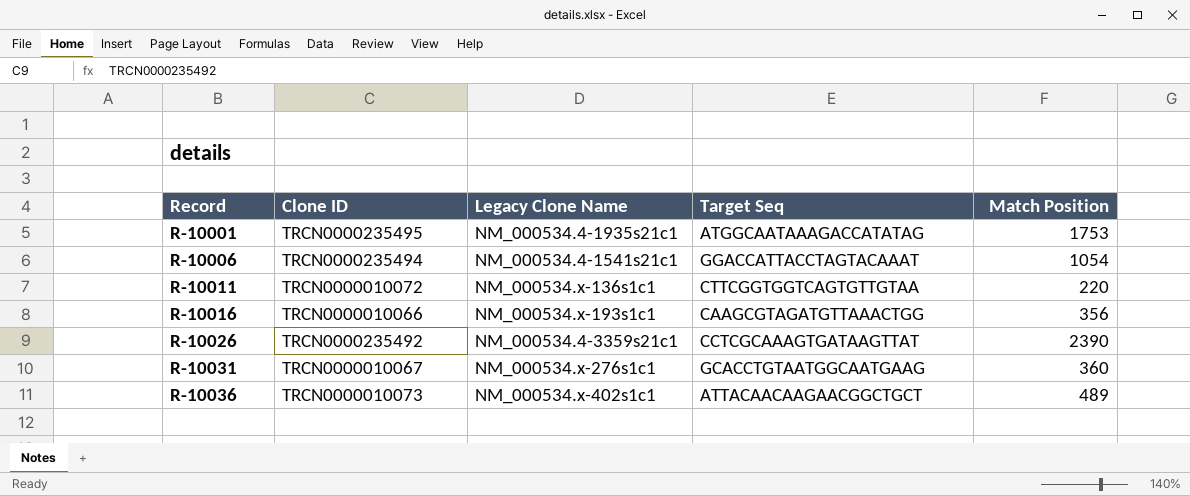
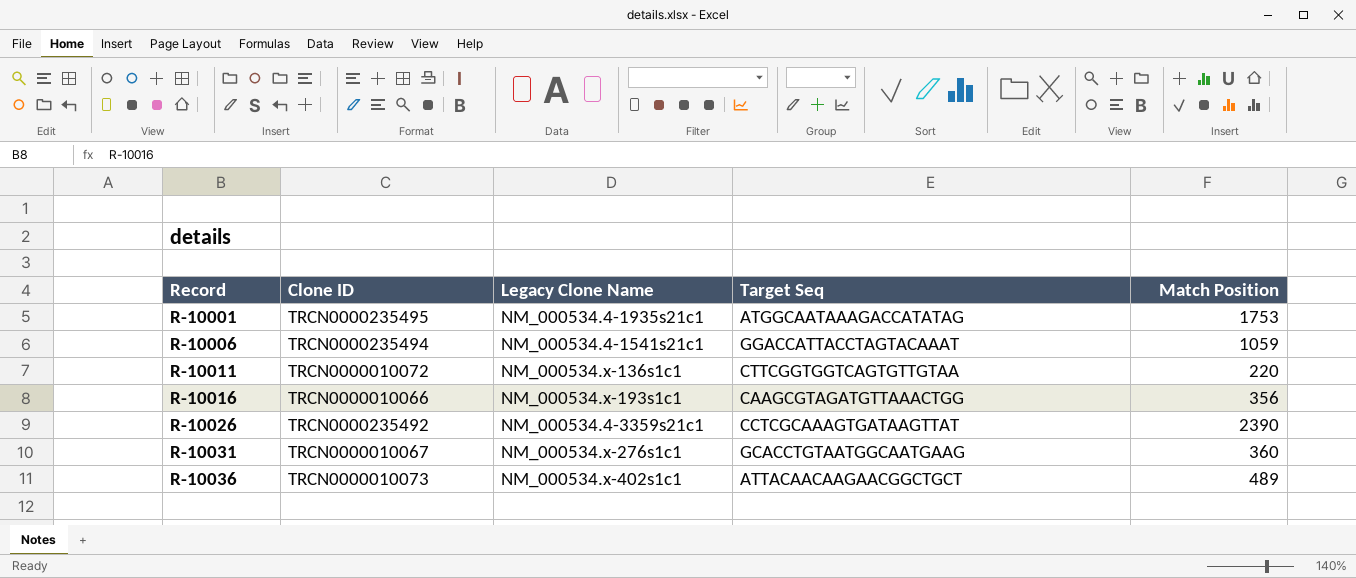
R-10006 | Match Position: 1054 -> 1059

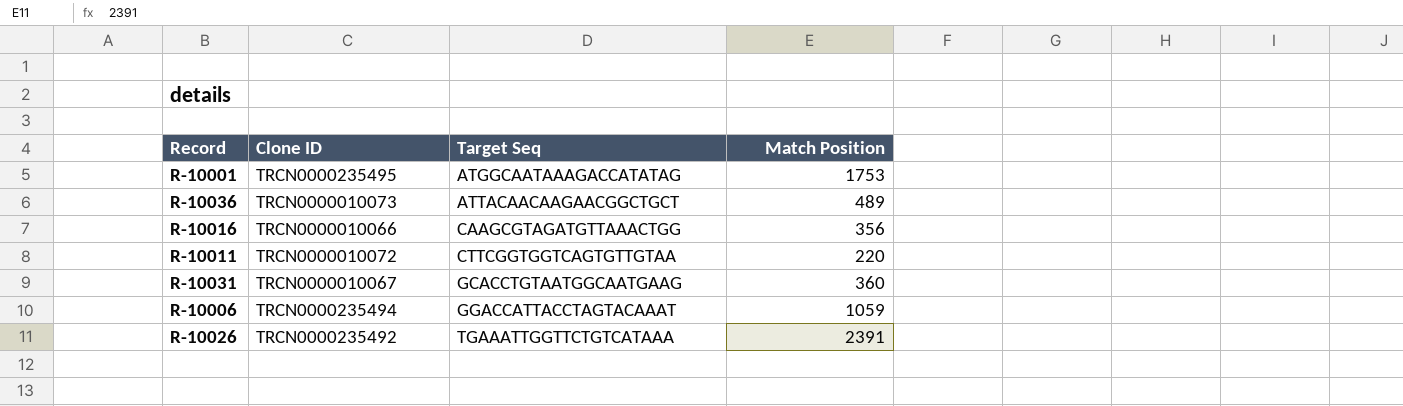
row order: Record ascending -> Target Seq ascending
column Legacy Clone Name | position: 3 -> none
R-10026 | Target Seq: CCTCGCAAAGTGATAAGTTAT -> TGAAATTGGTTCTGTCATAAA
R-10026 | Match Position: 2390 -> 2391

